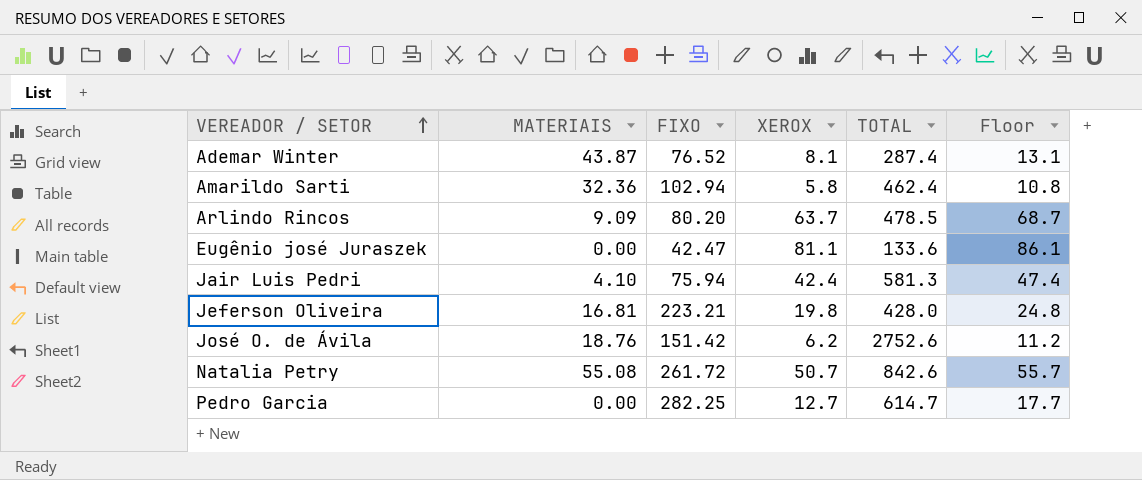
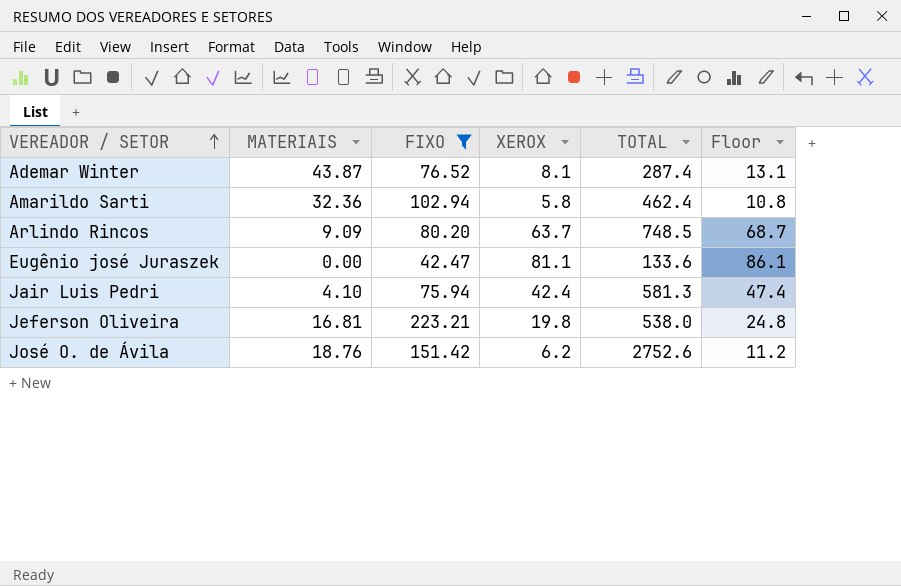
filter: none -> FIXO <= 223.21
Arlindo Rincos | TOTAL: 478.5 -> 748.5
Jeferson Oliveira | TOTAL: 428.0 -> 538.0

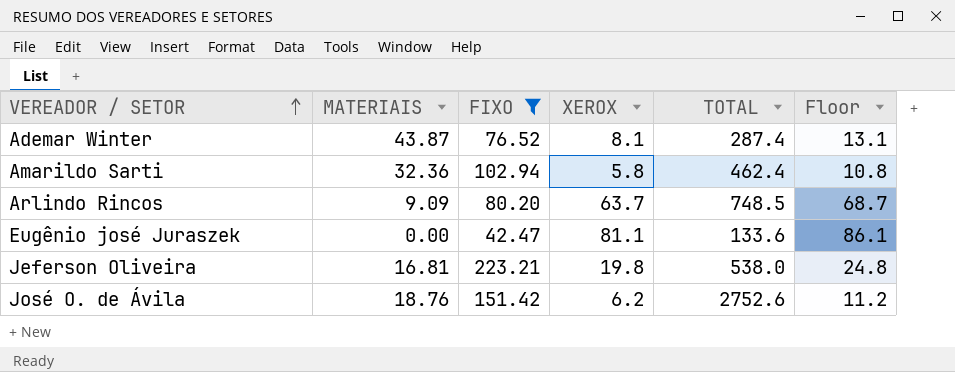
row Jair Luis Pedri: 4.10 | 75.94 | 42.4 | 581.3 | 47.4 -> none

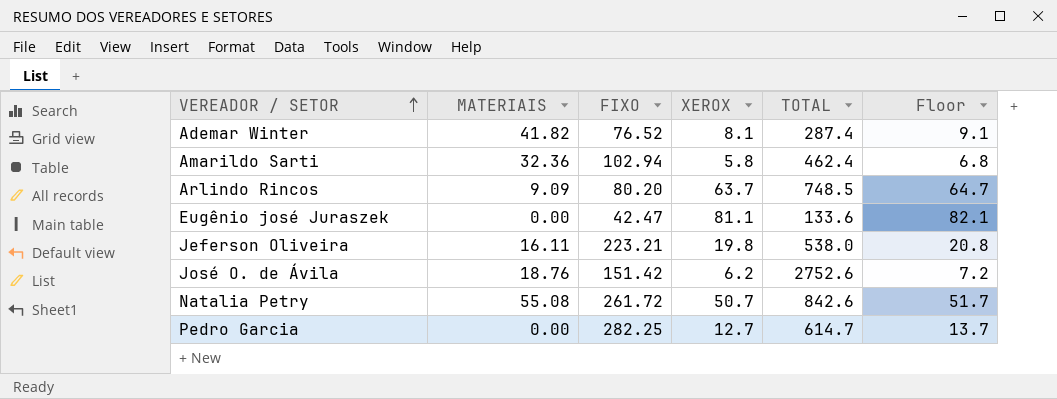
filter: FIXO <= 223.21 -> none
column Floor | formula: [XEROX] + 5 -> [XEROX] + 1
Ademar Winter | MATERIAIS: 43.87 -> 41.82
Jeferson Oliveira | MATERIAIS: 16.81 -> 16.11

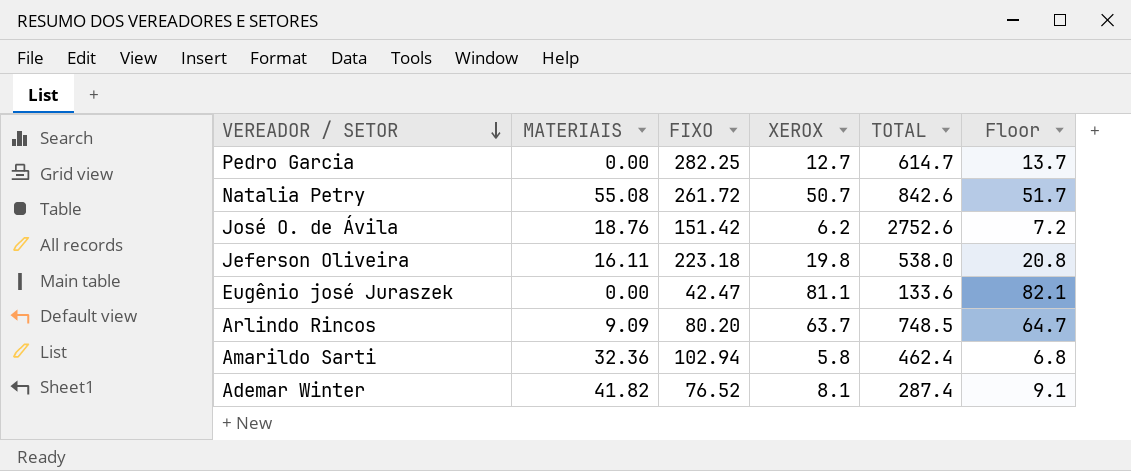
row order: VEREADOR / SETOR ascending -> VEREADOR / SETOR descending
Jeferson Oliveira | FIXO: 223.21 -> 223.18

